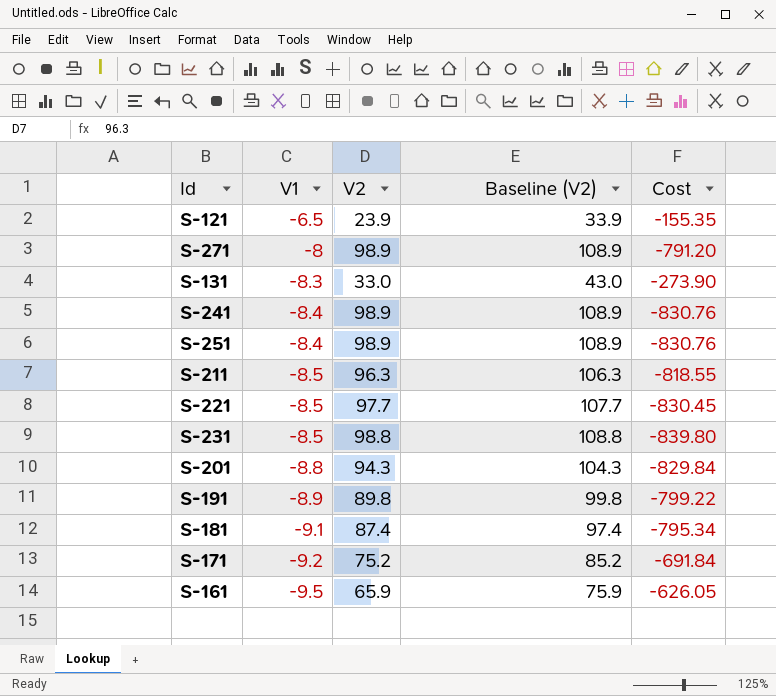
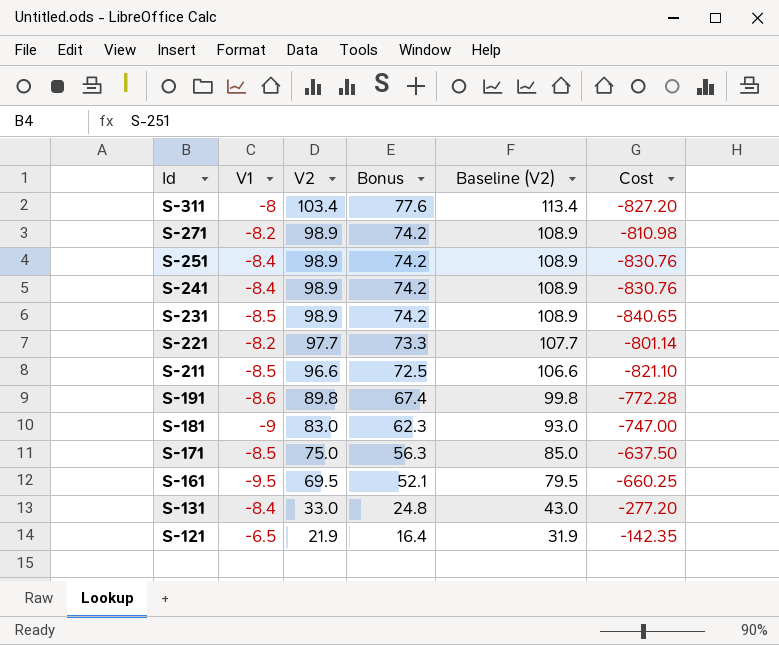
row order: V1 descending -> Id descending
column Bonus | formula: none -> [V2] * 0.75
row S-201: -8.8 | 94.3 | 104.3 | -829.84 -> none
row S-311: none -> -8 | 103.4 | 77.6 | 113.4 | -827.20
S-271 | V1: -8 -> -8.2
S-271 | Cost: -791.20 -> -810.98
S-231 | V2: 98.8 -> 98.9
S-231 | Baseline (V2): 108.8 -> 108.9
S-231 | Cost: -839.80 -> -840.65
S-221 | V1: -8.5 -> -8.2
S-221 | Cost: -830.45 -> -801.14
S-211 | V2: 96.3 -> 96.6
S-211 | Baseline (V2): 106.3 -> 106.6
S-211 | Cost: -818.55 -> -821.10
S-191 | V1: -8.9 -> -8.6
S-191 | Cost: -799.22 -> -772.28
S-181 | V1: -9.1 -> -9
S-181 | V2: 87.4 -> 83.0
S-181 | Baseline (V2): 97.4 -> 93.0
S-181 | Cost: -795.34 -> -747.00
S-171 | V1: -9.2 -> -8.5
S-171 | V2: 75.2 -> 75.0
S-171 | Baseline (V2): 85.2 -> 85.0
S-171 | Cost: -691.84 -> -637.50
S-161 | V2: 65.9 -> 69.5
S-161 | Baseline (V2): 75.9 -> 79.5
S-161 | Cost: -626.05 -> -660.25
S-131 | V1: -8.3 -> -8.4
S-131 | Cost: -273.90 -> -277.20
S-121 | V2: 23.9 -> 21.9
S-121 | Baseline (V2): 33.9 -> 31.9
S-121 | Cost: -155.35 -> -142.35

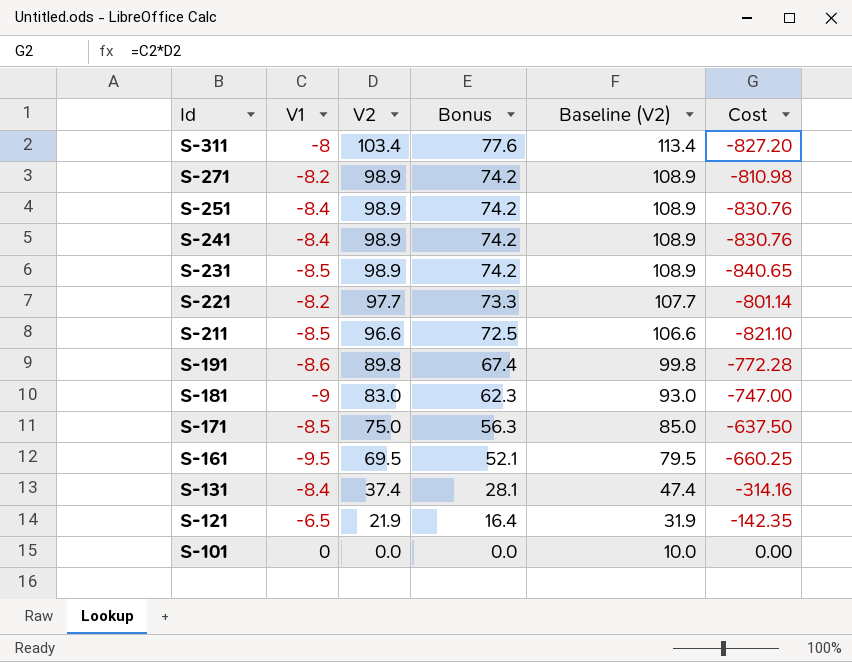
S-131 | V2: 33.0 -> 37.4
S-131 | Bonus: 24.8 -> 28.1
S-131 | Baseline (V2): 43.0 -> 47.4
S-131 | Cost: -277.20 -> -314.16
row S-101: none -> 0 | 0.0 | 0.0 | 10.0 | 0.00

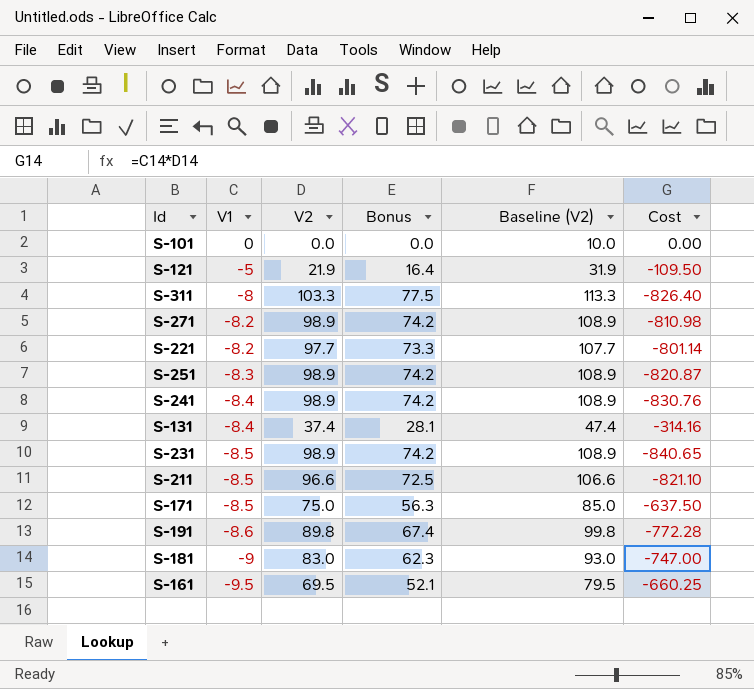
row order: Id descending -> V1 descending
S-121 | V1: -6.5 -> -5
S-121 | Cost: -142.35 -> -109.50
S-311 | V2: 103.4 -> 103.3
S-311 | Bonus: 77.6 -> 77.5
S-311 | Baseline (V2): 113.4 -> 113.3
S-311 | Cost: -827.20 -> -826.40
S-251 | V1: -8.4 -> -8.3
S-251 | Cost: -830.76 -> -820.87

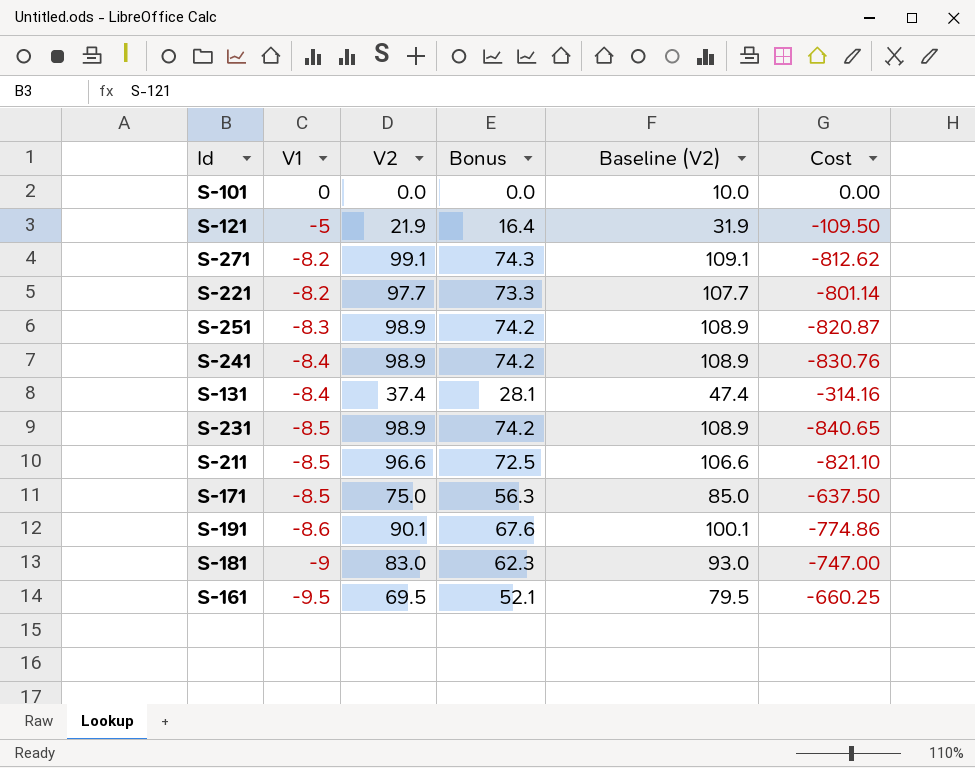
row S-311: -8 | 103.3 | 77.5 | 113.3 | -826.40 -> none
S-271 | V2: 98.9 -> 99.1
S-271 | Bonus: 74.2 -> 74.3
S-271 | Baseline (V2): 108.9 -> 109.1
S-271 | Cost: -810.98 -> -812.62
S-191 | V2: 89.8 -> 90.1
S-191 | Bonus: 67.4 -> 67.6
S-191 | Baseline (V2): 99.8 -> 100.1
S-191 | Cost: -772.28 -> -774.86

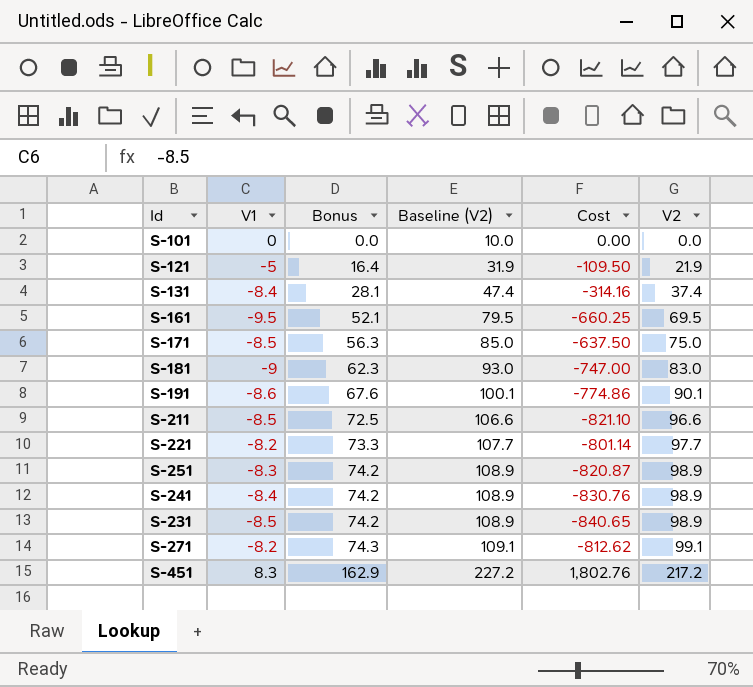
row order: V1 descending -> Bonus ascending
column V2 | position: 3 -> 6
row S-451: none -> 8.3 | 162.9 | 227.2 | 1,802.76 | 217.2

